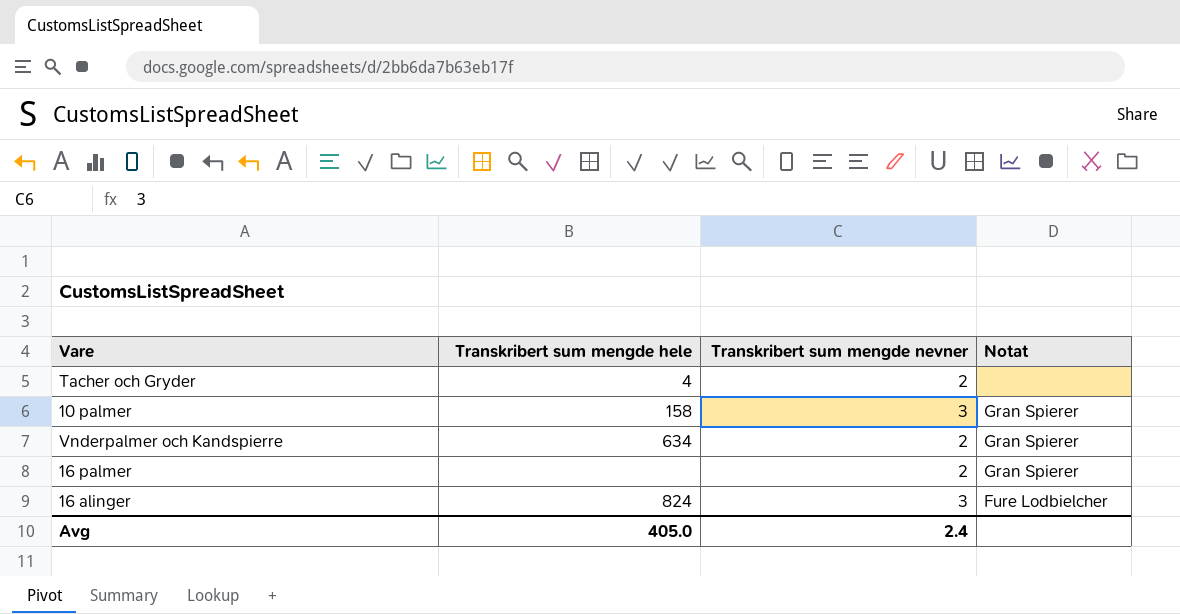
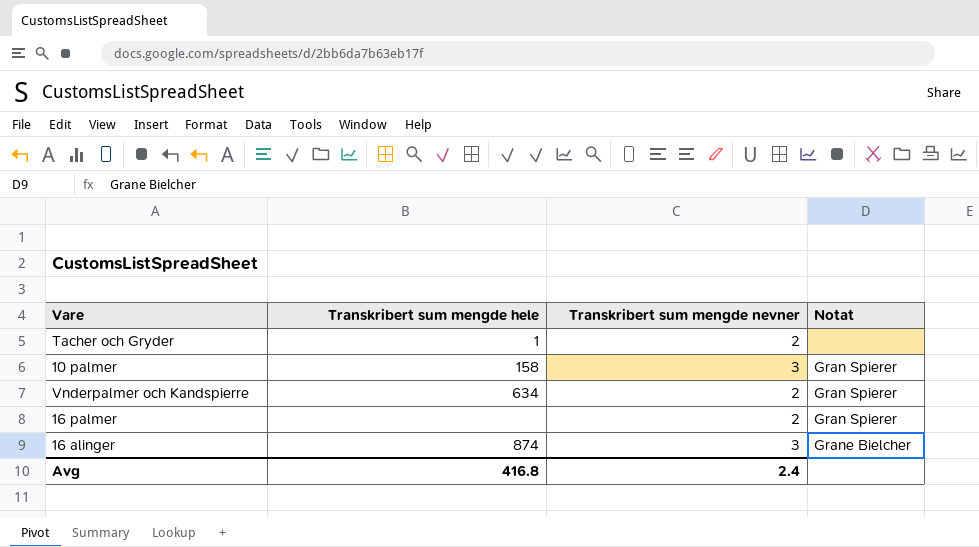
Tacher och Gryder | Transkribert sum mengde hele: 4 -> 1
16 alinger | Transkribert sum mengde hele: 824 -> 874
16 alinger | Notat: Fure Lodbielcher -> Grane Bielcher
Avg | Transkribert sum mengde hele: 405.0 -> 416.8

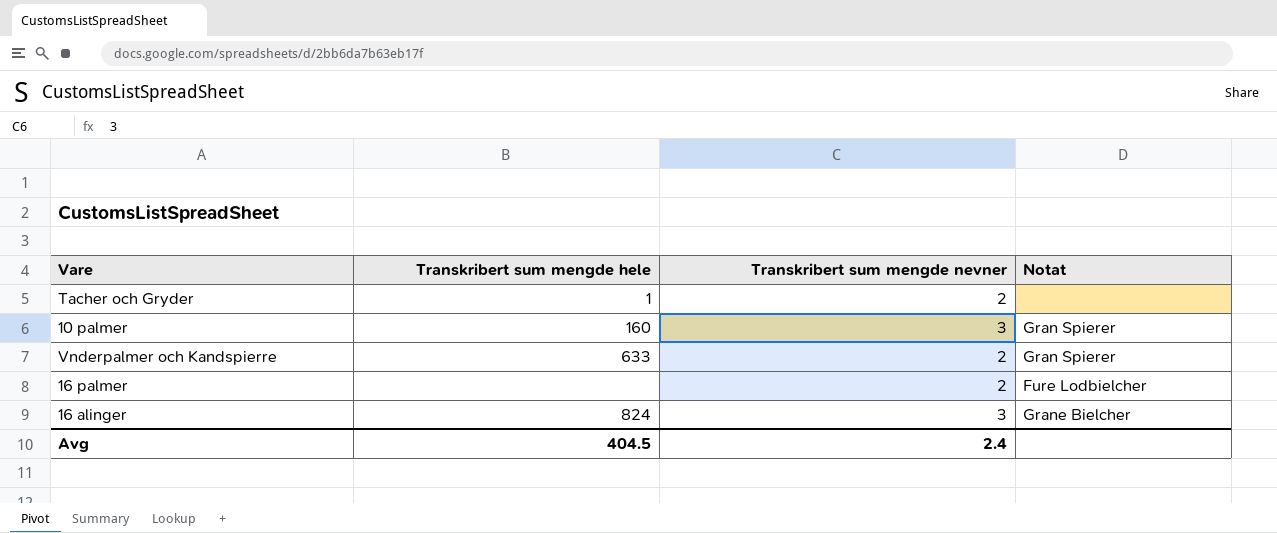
10 palmer | Transkribert sum mengde hele: 158 -> 160
Vnderpalmer och Kandspierre | Transkribert sum mengde hele: 634 -> 633
16 palmer | Notat: Gran Spierer -> Fure Lodbielcher
16 alinger | Transkribert sum mengde hele: 874 -> 824
Avg | Transkribert sum mengde hele: 416.8 -> 404.5

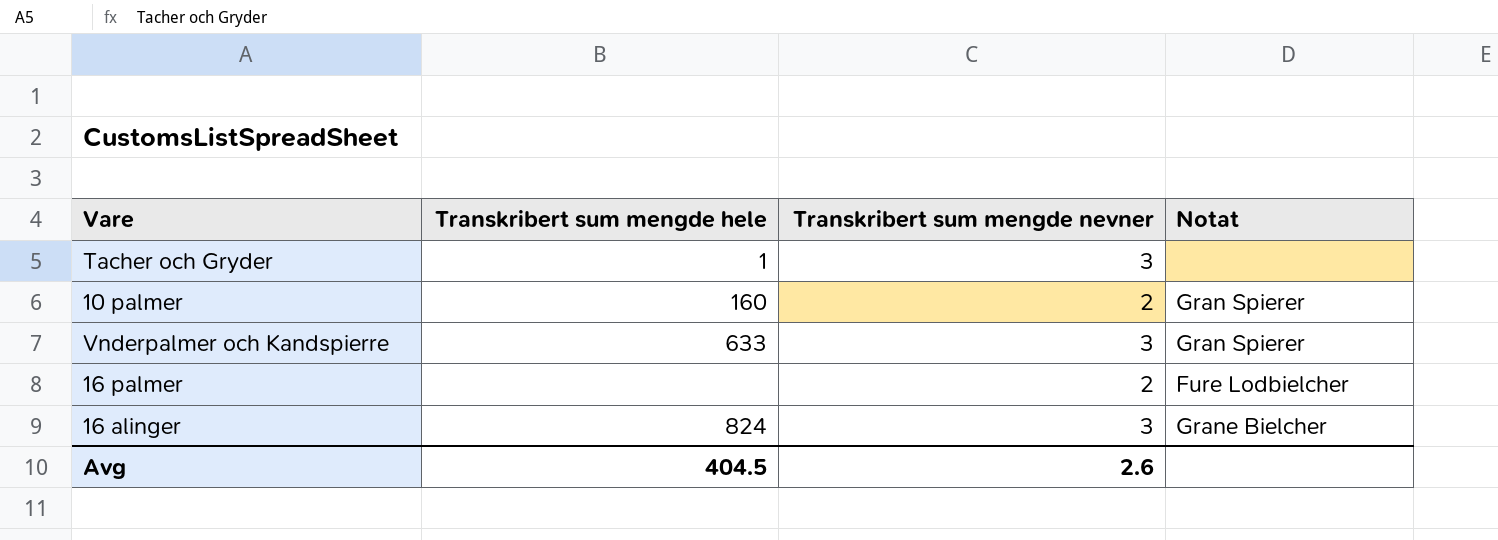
Tacher och Gryder | Transkribert sum mengde nevner: 2 -> 3
10 palmer | Transkribert sum mengde nevner: 3 -> 2
Vnderpalmer och Kandspierre | Transkribert sum mengde nevner: 2 -> 3
Avg | Transkribert sum mengde nevner: 2.4 -> 2.6

